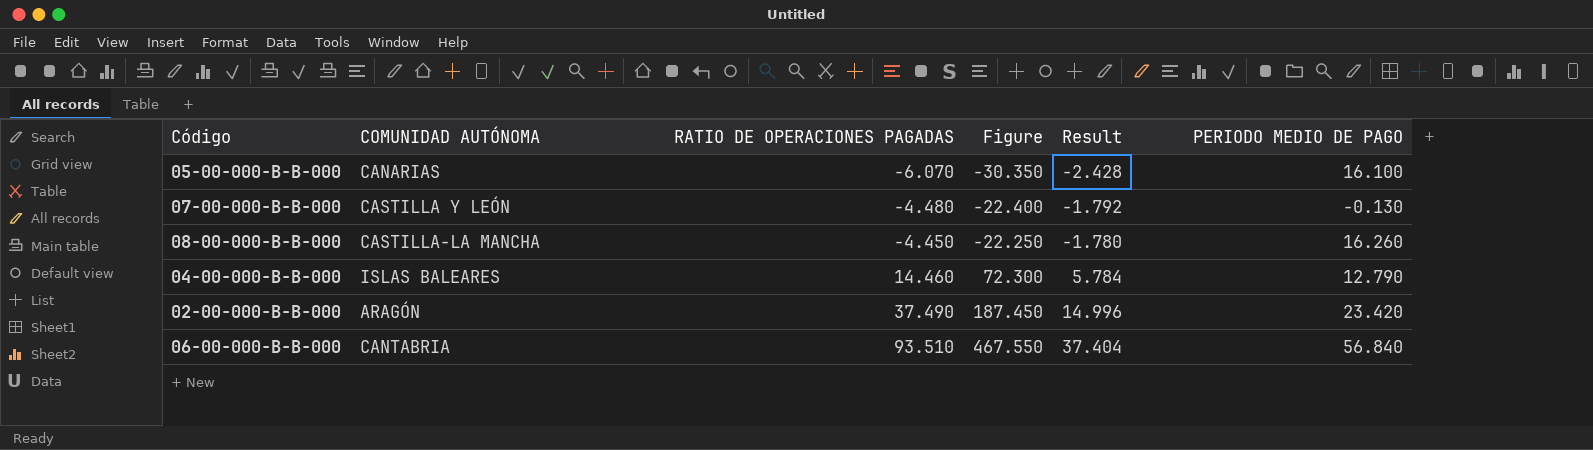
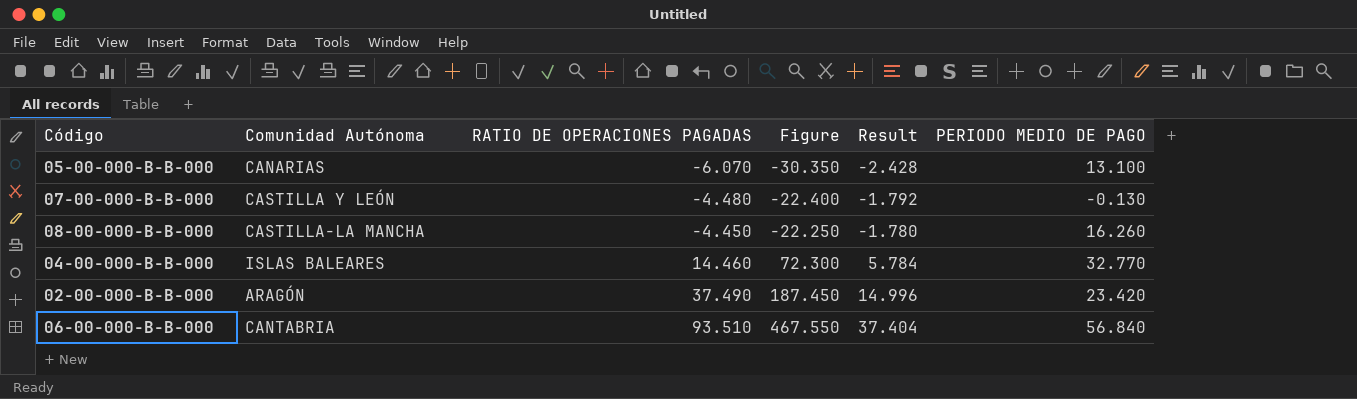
column name: COMUNIDAD AUTÓNOMA -> Comunidad Autónoma
05-00-000-B-B-000 | PERIODO MEDIO DE PAGO: 16.100 -> 13.100
04-00-000-B-B-000 | PERIODO MEDIO DE PAGO: 12.790 -> 32.770

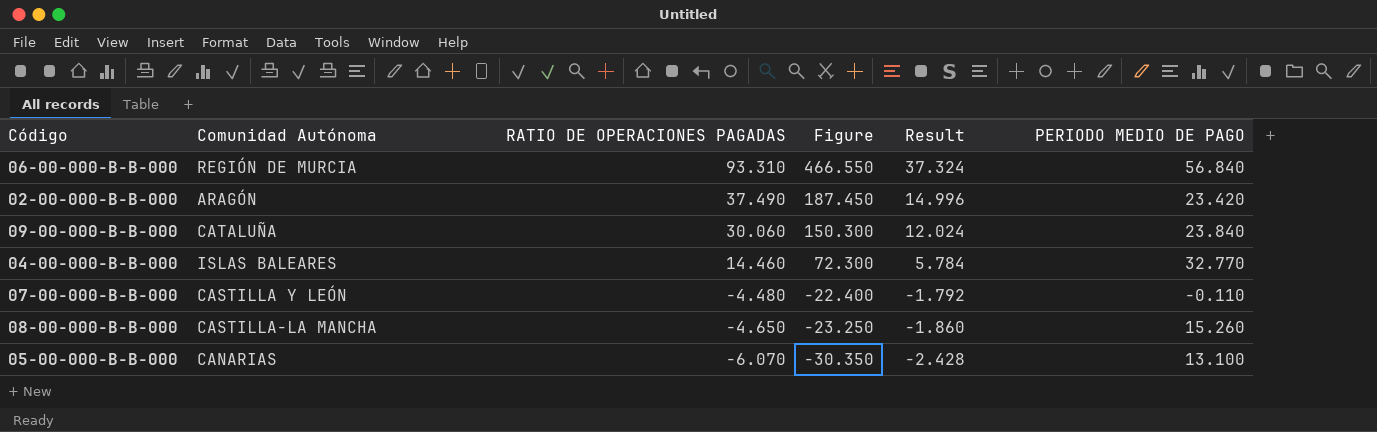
row order: RATIO DE OPERACIONES PAGADAS ascending -> RATIO DE OPERACIONES PAGADAS descending
06-00-000-B-B-000 | Comunidad Autónoma: CANTABRIA -> REGIÓN DE MURCIA
06-00-000-B-B-000 | RATIO DE OPERACIONES PAGADAS: 93.510 -> 93.310
06-00-000-B-B-000 | Figure: 467.550 -> 466.550
06-00-000-B-B-000 | Result: 37.404 -> 37.324
row 09-00-000-B-B-000: none -> CATALUÑA | 30.060 | 150.300 | 12.024 | 23.840
07-00-000-B-B-000 | PERIODO MEDIO DE PAGO: -0.130 -> -0.110
08-00-000-B-B-000 | RATIO DE OPERACIONES PAGADAS: -4.450 -> -4.650
08-00-000-B-B-000 | Figure: -22.250 -> -23.250
08-00-000-B-B-000 | Result: -1.780 -> -1.860
08-00-000-B-B-000 | PERIODO MEDIO DE PAGO: 16.260 -> 15.260

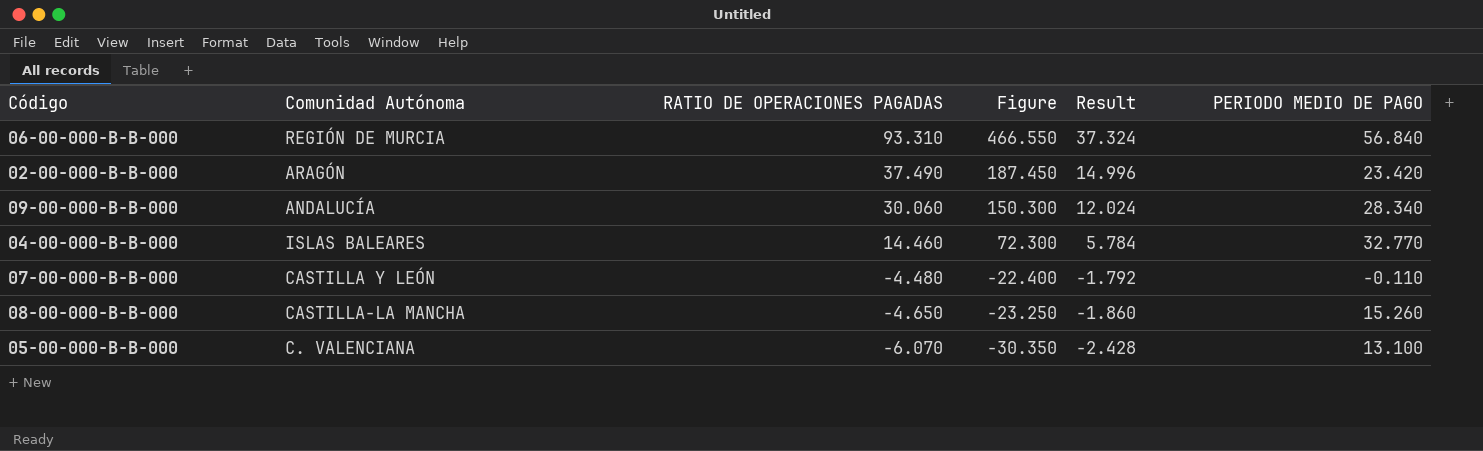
09-00-000-B-B-000 | Comunidad Autónoma: CATALUÑA -> ANDALUCÍA
09-00-000-B-B-000 | PERIODO MEDIO DE PAGO: 23.840 -> 28.340
05-00-000-B-B-000 | Comunidad Autónoma: CANARIAS -> C. VALENCIANA

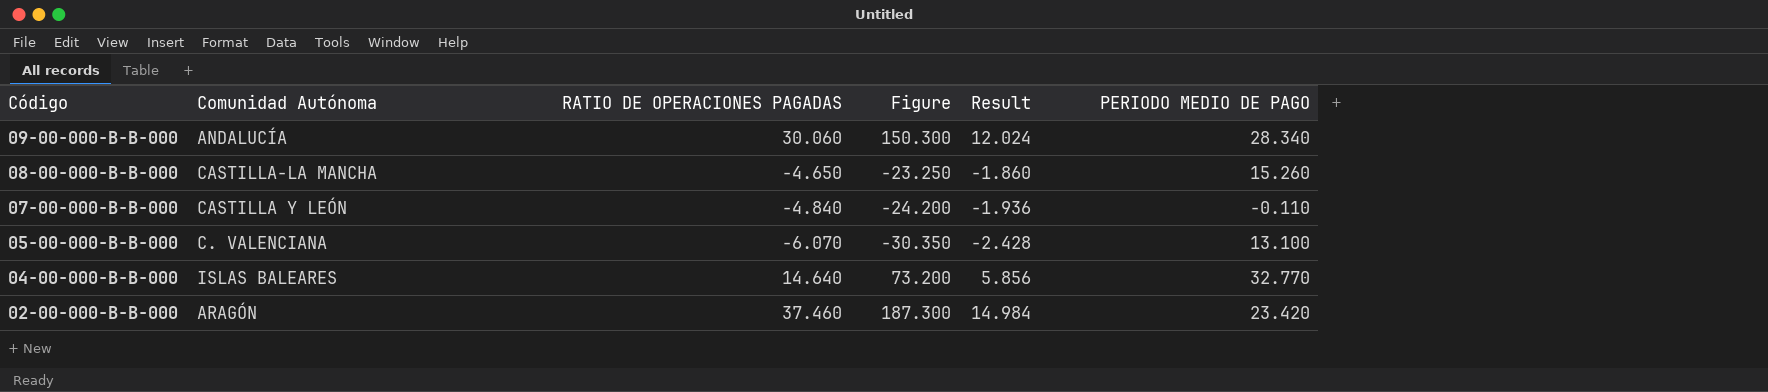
row order: RATIO DE OPERACIONES PAGADAS descending -> Código descending
row 06-00-000-B-B-000: REGIÓN DE MURCIA | 93.310 | 466.550 | 37.324 | 56.840 -> none
07-00-000-B-B-000 | RATIO DE OPERACIONES PAGADAS: -4.480 -> -4.840
07-00-000-B-B-000 | Figure: -22.400 -> -24.200
07-00-000-B-B-000 | Result: -1.792 -> -1.936
04-00-000-B-B-000 | RATIO DE OPERACIONES PAGADAS: 14.460 -> 14.640
04-00-000-B-B-000 | Figure: 72.300 -> 73.200
04-00-000-B-B-000 | Result: 5.784 -> 5.856
02-00-000-B-B-000 | RATIO DE OPERACIONES PAGADAS: 37.490 -> 37.460
02-00-000-B-B-000 | Figure: 187.450 -> 187.300
02-00-000-B-B-000 | Result: 14.996 -> 14.984

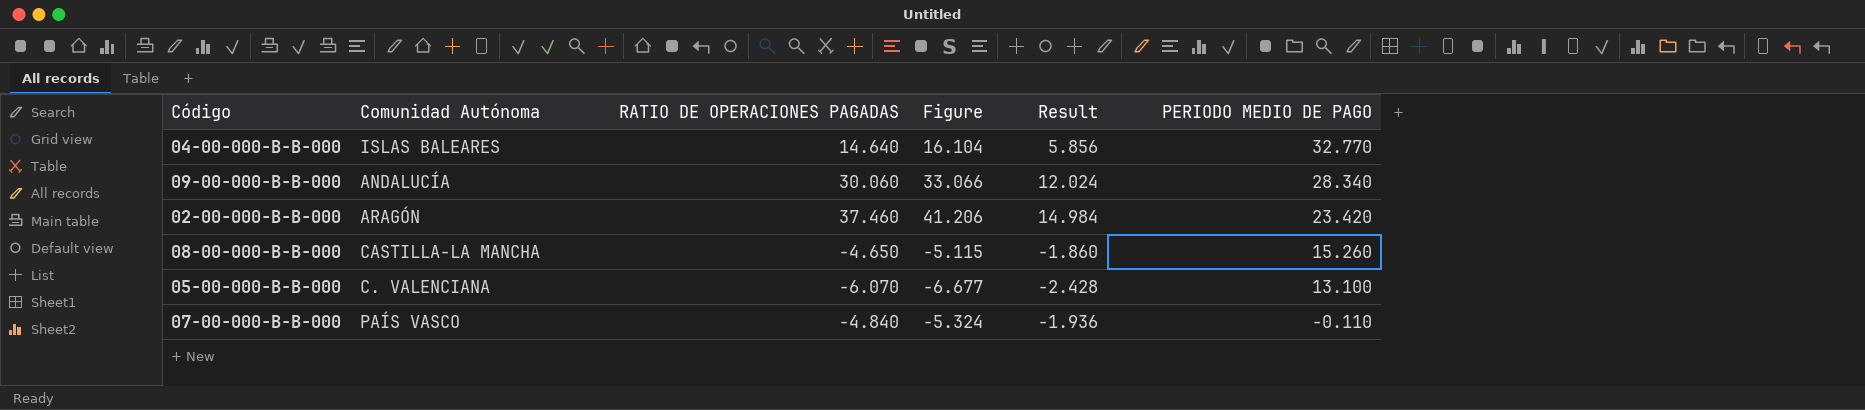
row order: Código descending -> PERIODO MEDIO DE PAGO descending
column Figure | formula: [RATIO DE OPERACIONES PAGADAS] * 5 -> [RATIO DE OPERACIONES PAGADAS] * 1.1
07-00-000-B-B-000 | Comunidad Autónoma: CASTILLA Y LEÓN -> PAÍS VASCO

